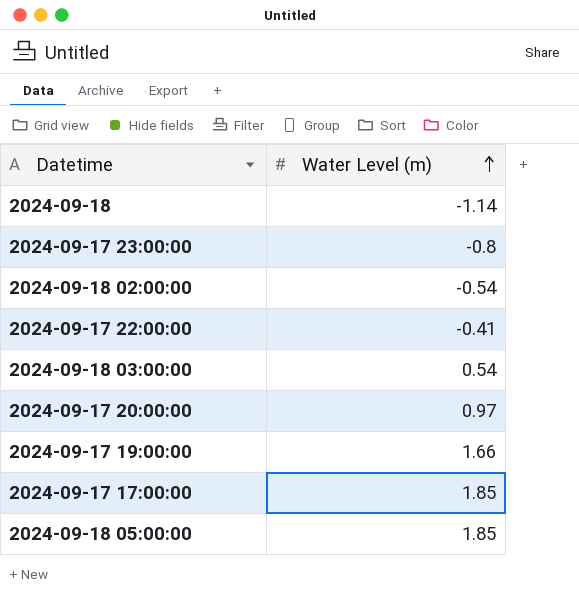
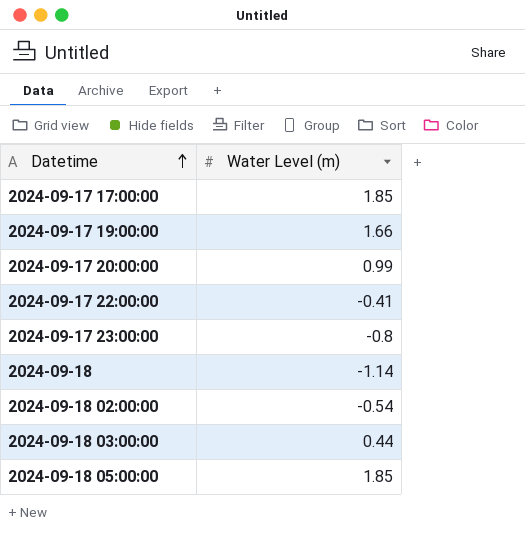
row order: Water Level (m) ascending -> Datetime ascending
2024-09-17 20:00:00 | Water Level (m): 0.97 -> 0.99
2024-09-18 03:00:00 | Water Level (m): 0.54 -> 0.44

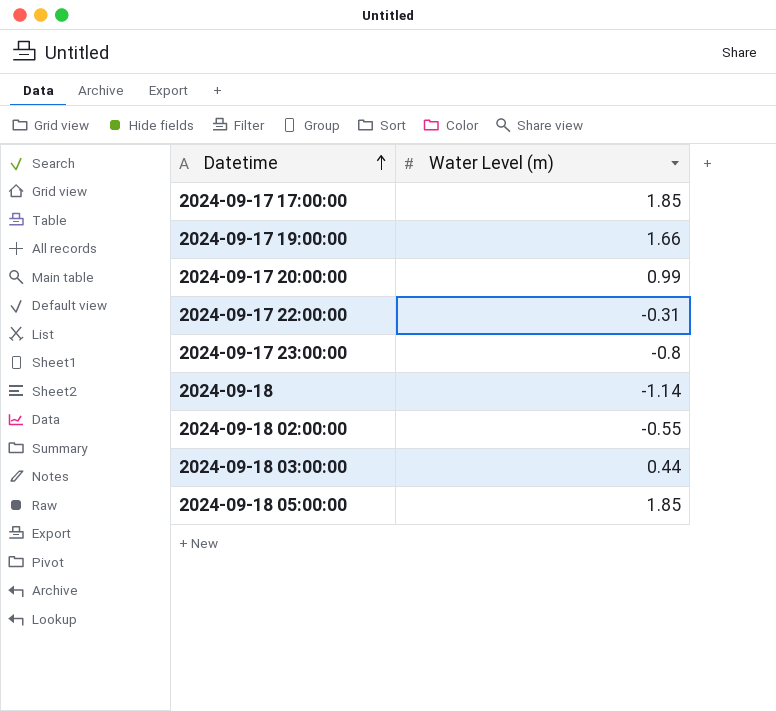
2024-09-17 22:00:00 | Water Level (m): -0.41 -> -0.31
2024-09-18 02:00:00 | Water Level (m): -0.54 -> -0.55

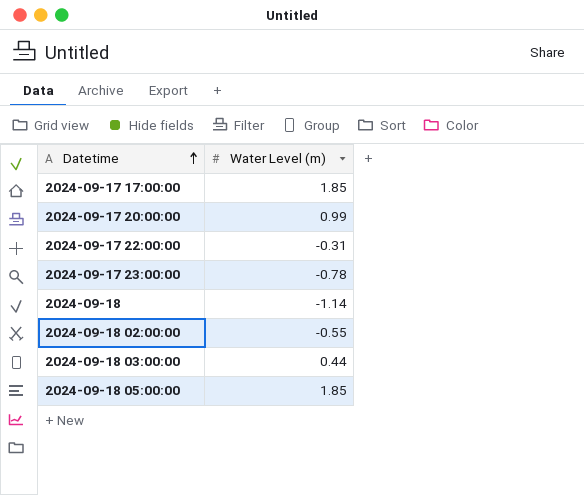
row 2024-09-17 19:00:00: 1.66 -> none
2024-09-17 23:00:00 | Water Level (m): -0.8 -> -0.78

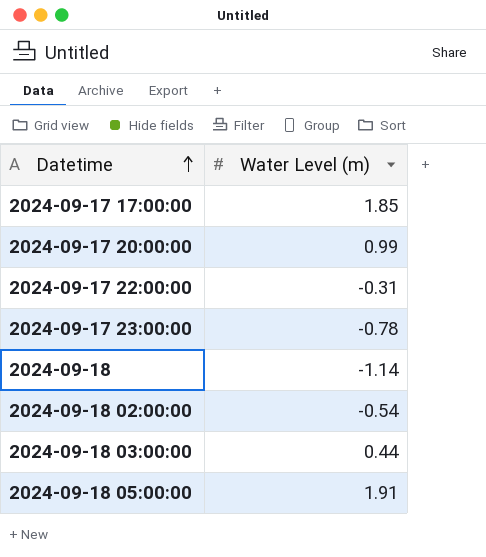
2024-09-18 02:00:00 | Water Level (m): -0.55 -> -0.54
2024-09-18 05:00:00 | Water Level (m): 1.85 -> 1.91

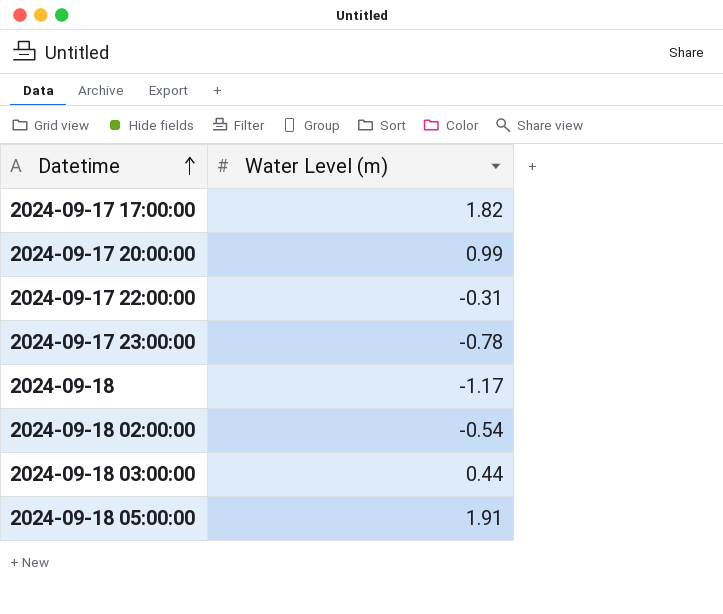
2024-09-17 17:00:00 | Water Level (m): 1.85 -> 1.82
2024-09-18 | Water Level (m): -1.14 -> -1.17

